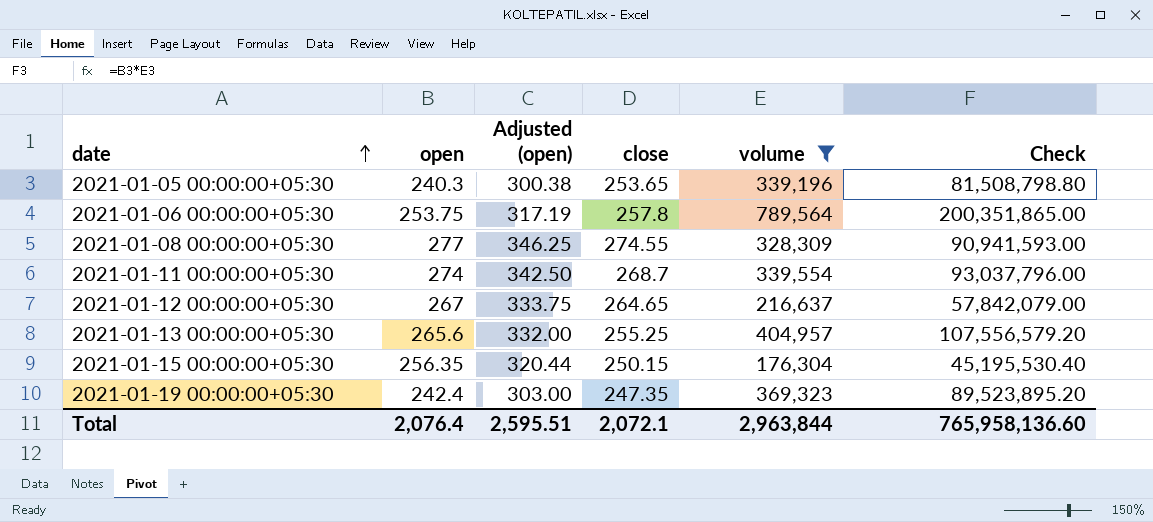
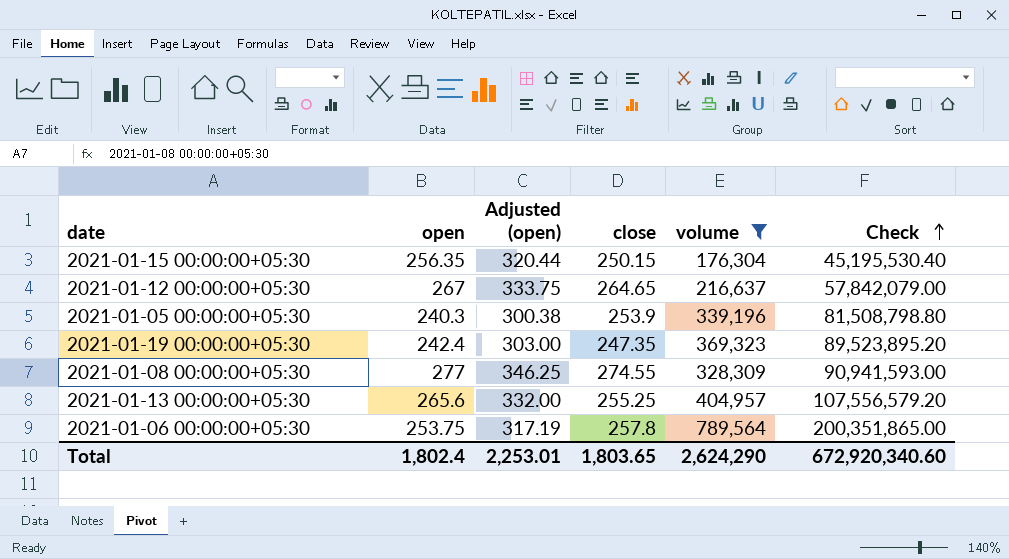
row order: date ascending -> Check ascending
row 2021-01-11 00:00:00+05:30: 274 | 342.50 | 268.7 | 339,554 | 93,037,796.00 -> none
2021-01-05 00:00:00+05:30 | close: 253.65 -> 253.9
Total | open: 2,076.4 -> 1,802.4
Total | Adjusted (open): 2,595.51 -> 2,253.01
Total | close: 2,072.1 -> 1,803.65
Total | volume: 2,963,844 -> 2,624,290
Total | Check: 765,958,136.60 -> 672,920,340.60

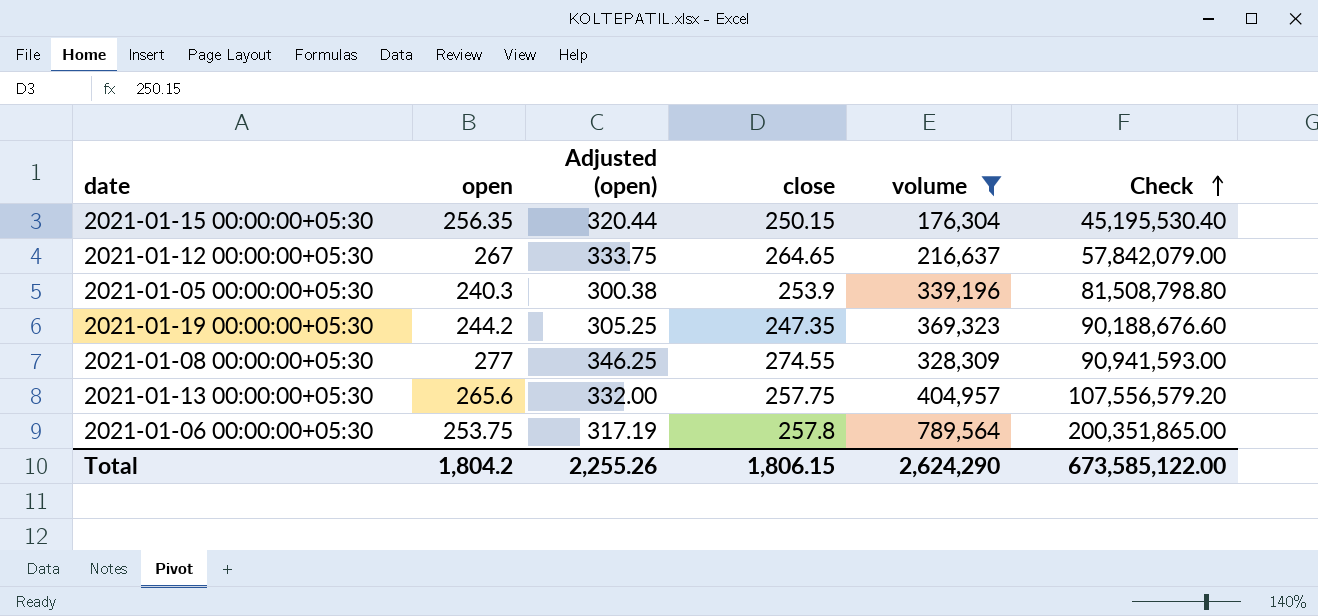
2021-01-19 00:00:00+05:30 | open: 242.4 -> 244.2
2021-01-19 00:00:00+05:30 | Adjusted (open): 303.00 -> 305.25
2021-01-19 00:00:00+05:30 | Check: 89,523,895.20 -> 90,188,676.60
2021-01-13 00:00:00+05:30 | close: 255.25 -> 257.75
Total | open: 1,802.4 -> 1,804.2
Total | Adjusted (open): 2,253.01 -> 2,255.26
Total | close: 1,803.65 -> 1,806.15
Total | Check: 672,920,340.60 -> 673,585,122.00

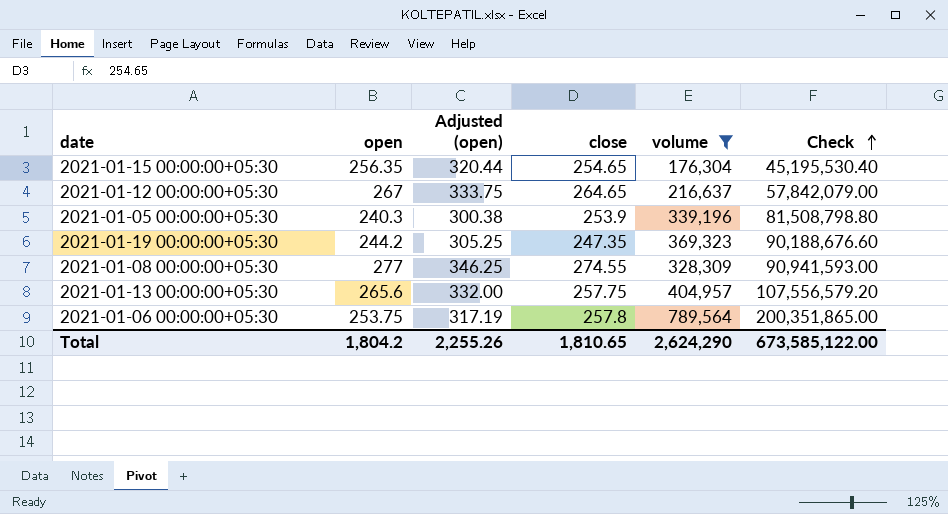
2021-01-15 00:00:00+05:30 | close: 250.15 -> 254.65
Total | close: 1,806.15 -> 1,810.65

